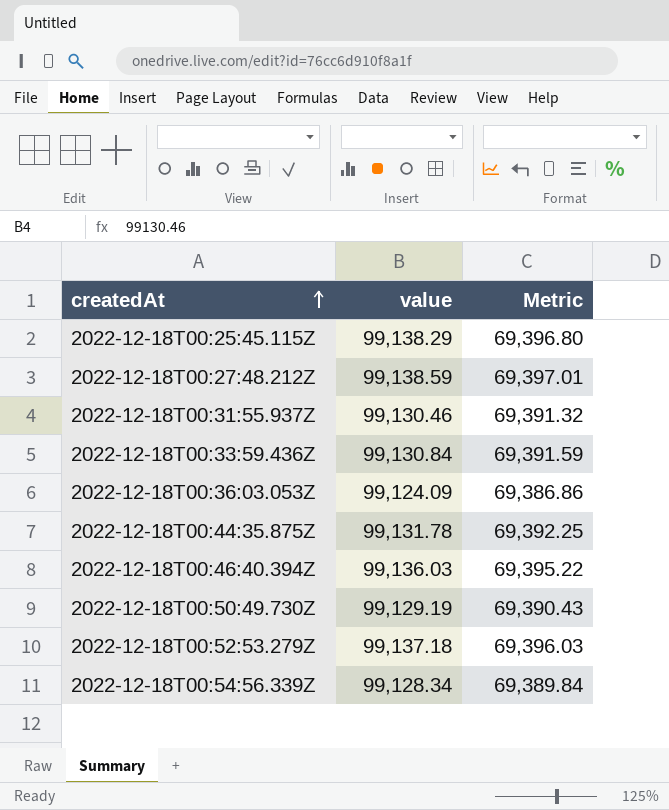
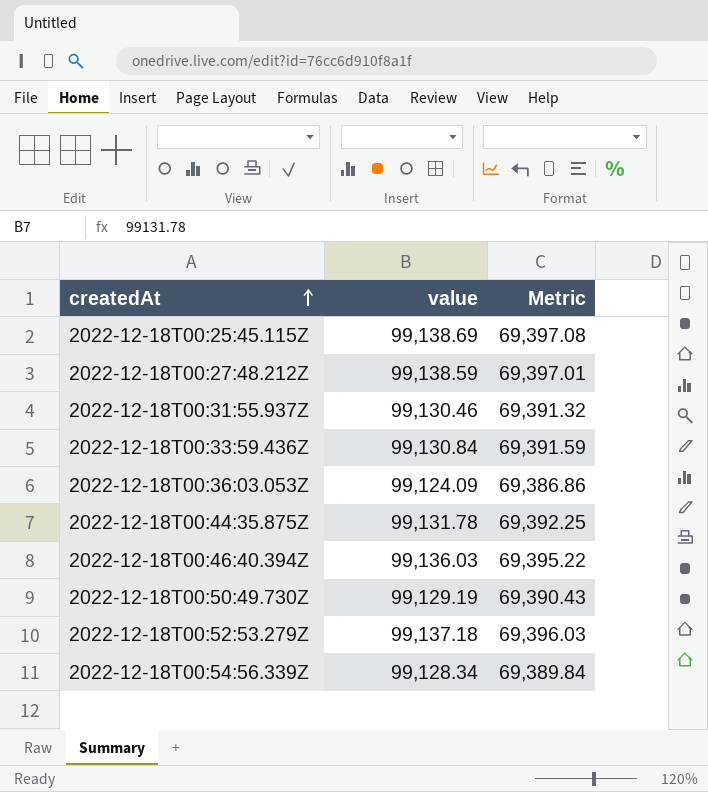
2022-12-18T00:25:45.115Z | value: 99,138.29 -> 99,138.69
2022-12-18T00:25:45.115Z | Metric: 69,396.80 -> 69,397.08

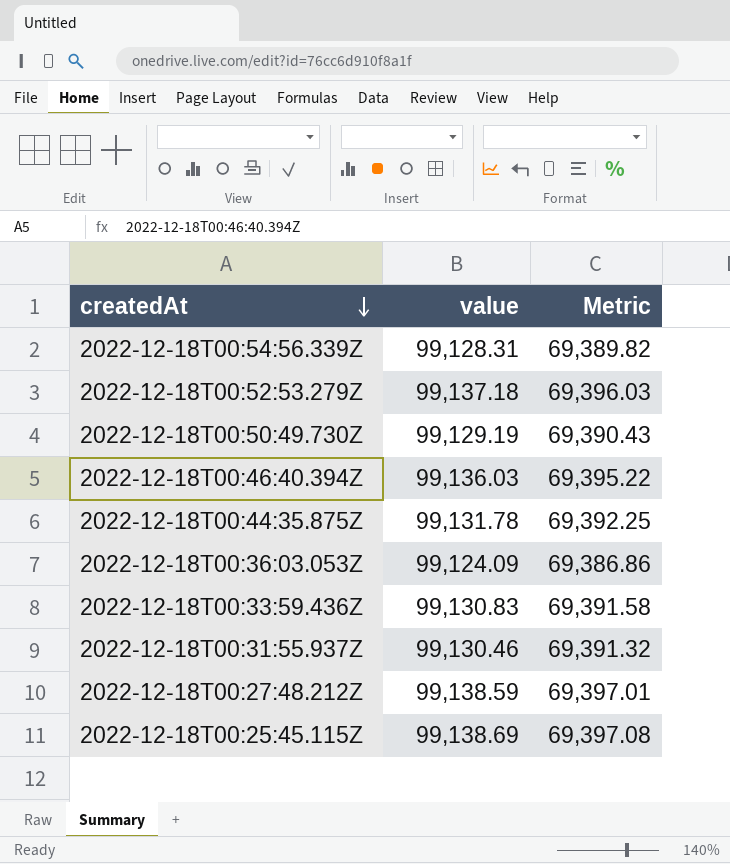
row order: createdAt ascending -> createdAt descending
2022-12-18T00:54:56.339Z | value: 99,128.34 -> 99,128.31
2022-12-18T00:54:56.339Z | Metric: 69,389.84 -> 69,389.82
2022-12-18T00:33:59.436Z | value: 99,130.84 -> 99,130.83
2022-12-18T00:33:59.436Z | Metric: 69,391.59 -> 69,391.58

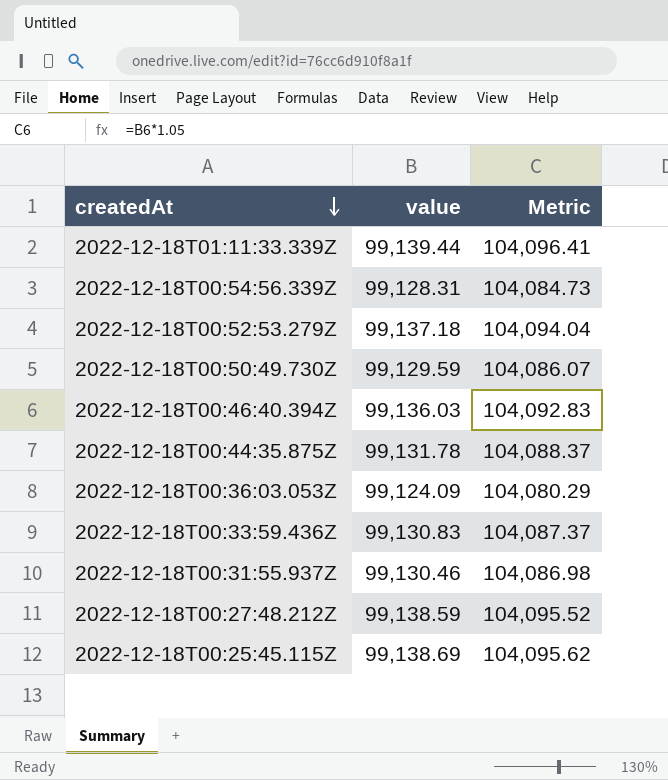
column Metric | formula: [value] * 0.7 -> [value] * 1.05
row 2022-12-18T01:11:33.339Z: none -> 99,139.44 | 104,096.41
2022-12-18T00:50:49.730Z | value: 99,129.19 -> 99,129.59

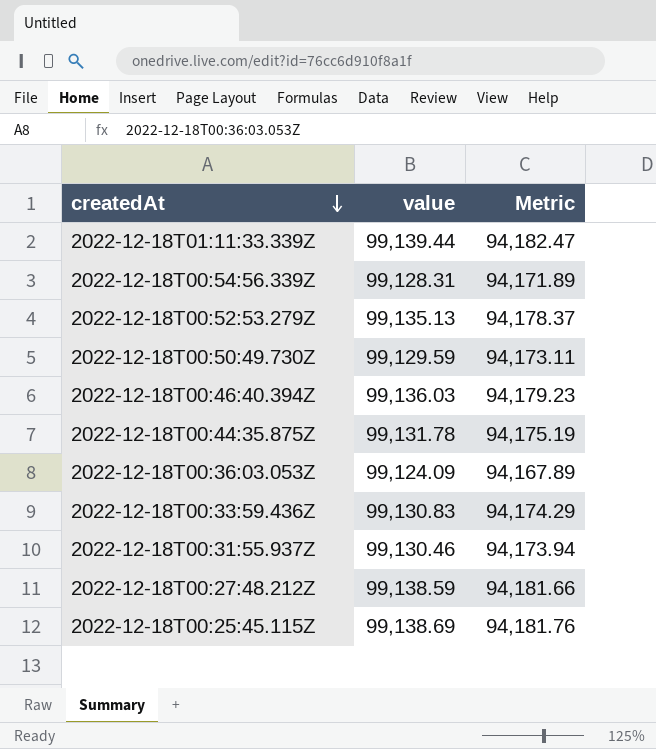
column Metric | formula: [value] * 1.05 -> [value] * 0.95
2022-12-18T00:52:53.279Z | value: 99,137.18 -> 99,135.13

